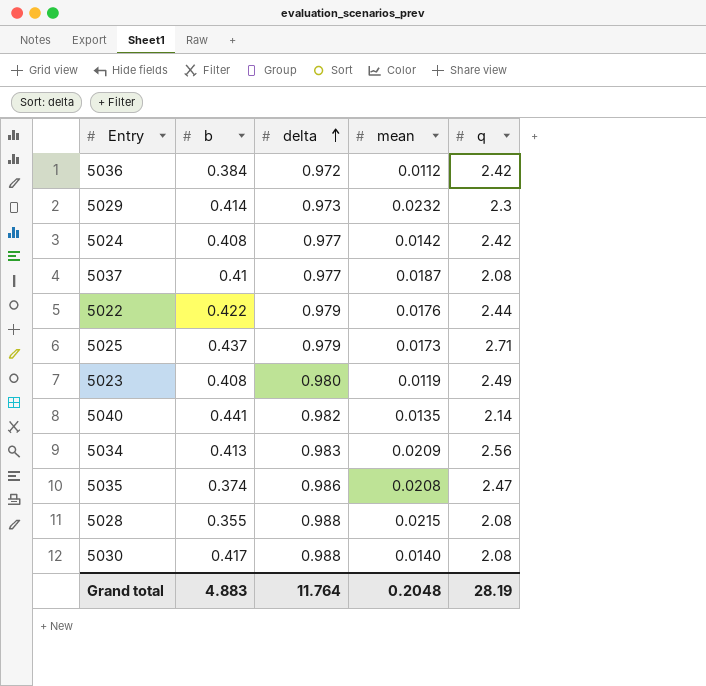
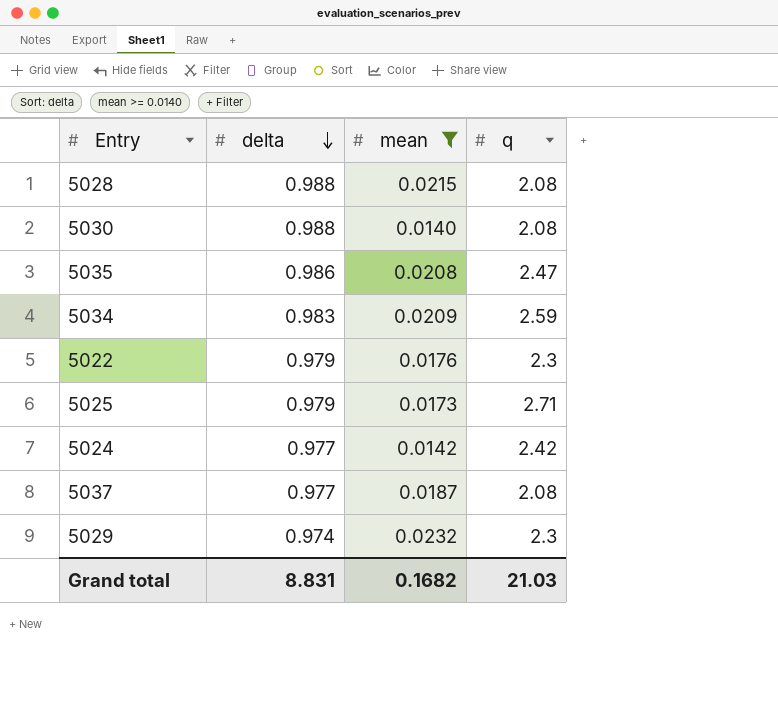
filter: none -> mean >= 0.0140
row order: delta ascending -> delta descending
column b | position: 2 -> none
5034 | q: 2.56 -> 2.59
5022 | q: 2.44 -> 2.3
5029 | delta: 0.973 -> 0.974
Grand total | delta: 11.764 -> 8.831
Grand total | mean: 0.2048 -> 0.1682
Grand total | q: 28.19 -> 21.03

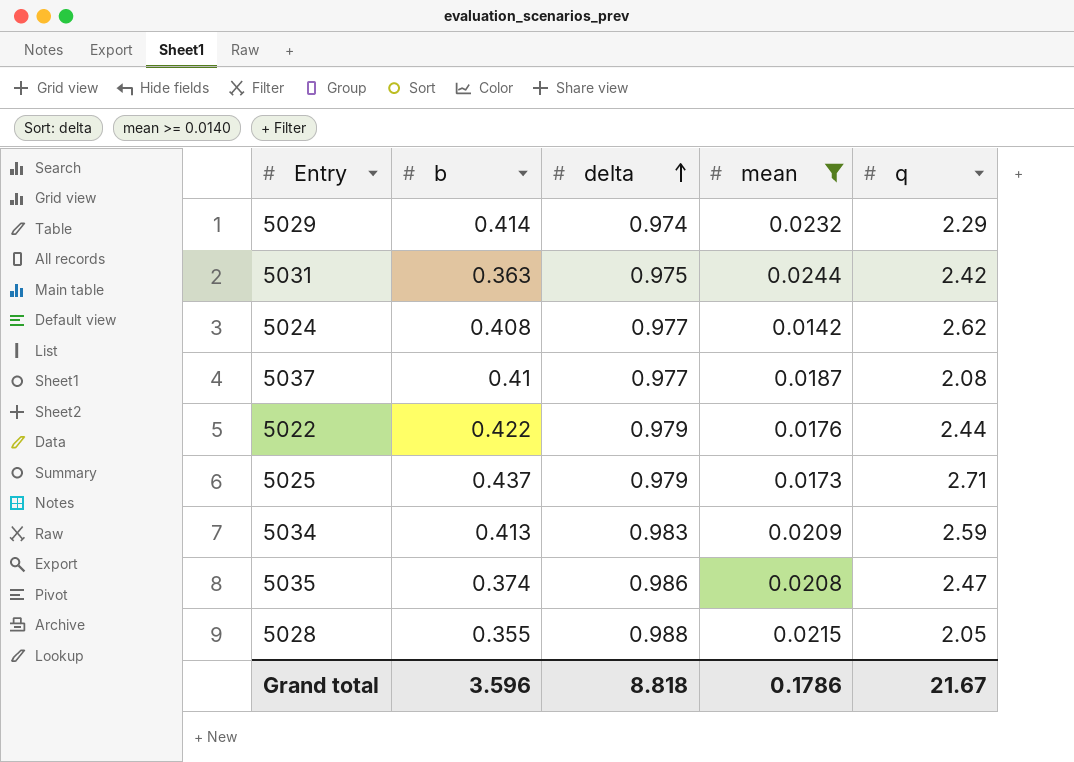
row order: delta descending -> delta ascending
column b | position: none -> 2
row 5030: 0.988 | 0.0140 | 2.08 -> none
5029 | q: 2.3 -> 2.29
row 5031: none -> 0.363 | 0.975 | 0.0244 | 2.42
5024 | q: 2.42 -> 2.62
5022 | q: 2.3 -> 2.44
5028 | q: 2.08 -> 2.05
Grand total | delta: 8.831 -> 8.818
Grand total | mean: 0.1682 -> 0.1786
Grand total | q: 21.03 -> 21.67

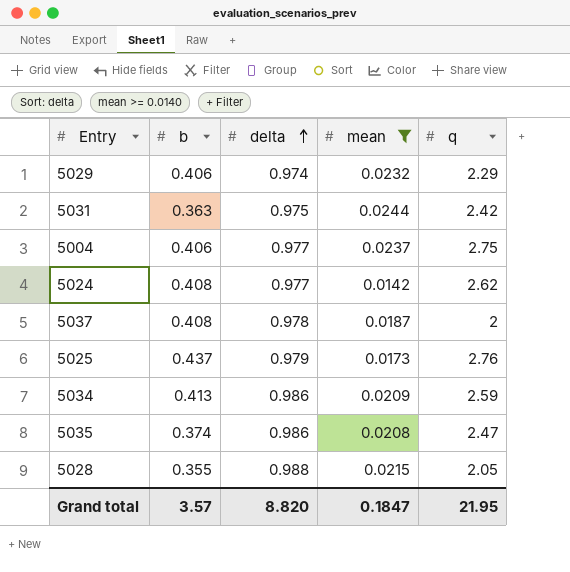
row 5022: 0.422 | 0.979 | 0.0176 | 2.44 -> none
5029 | b: 0.414 -> 0.406
row 5004: none -> 0.406 | 0.977 | 0.0237 | 2.75
5037 | b: 0.41 -> 0.408
5037 | delta: 0.977 -> 0.978
5037 | q: 2.08 -> 2
5025 | q: 2.71 -> 2.76
5034 | delta: 0.983 -> 0.986
Grand total | b: 3.596 -> 3.57
Grand total | delta: 8.818 -> 8.820
Grand total | mean: 0.1786 -> 0.1847
Grand total | q: 21.67 -> 21.95

